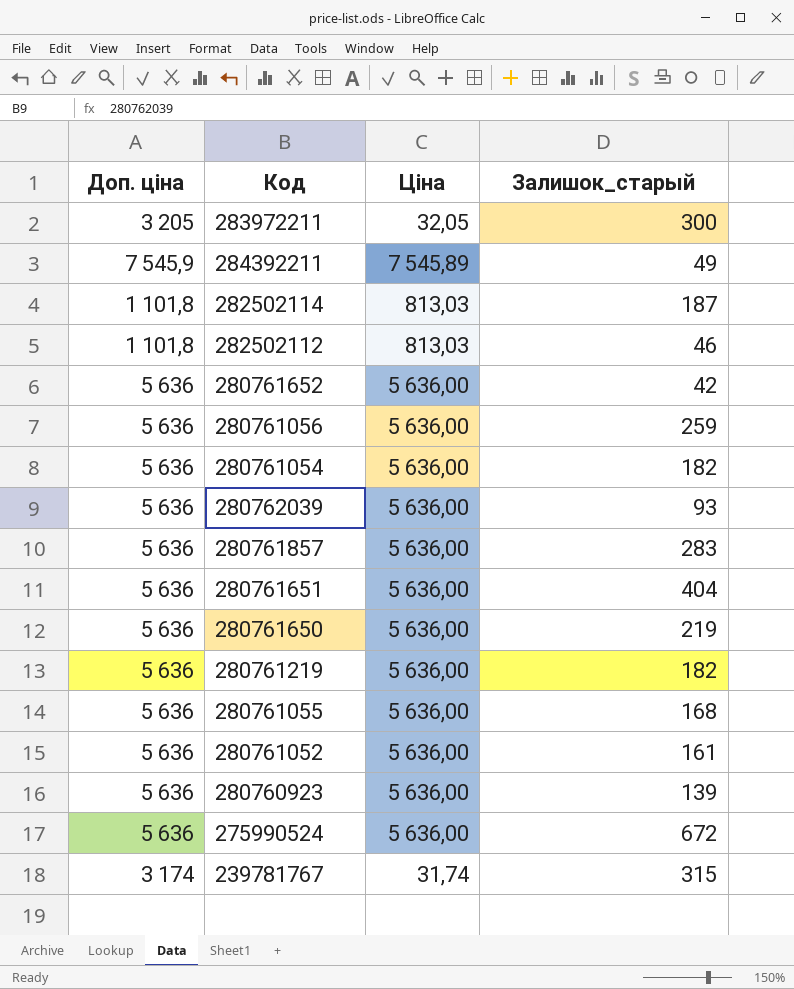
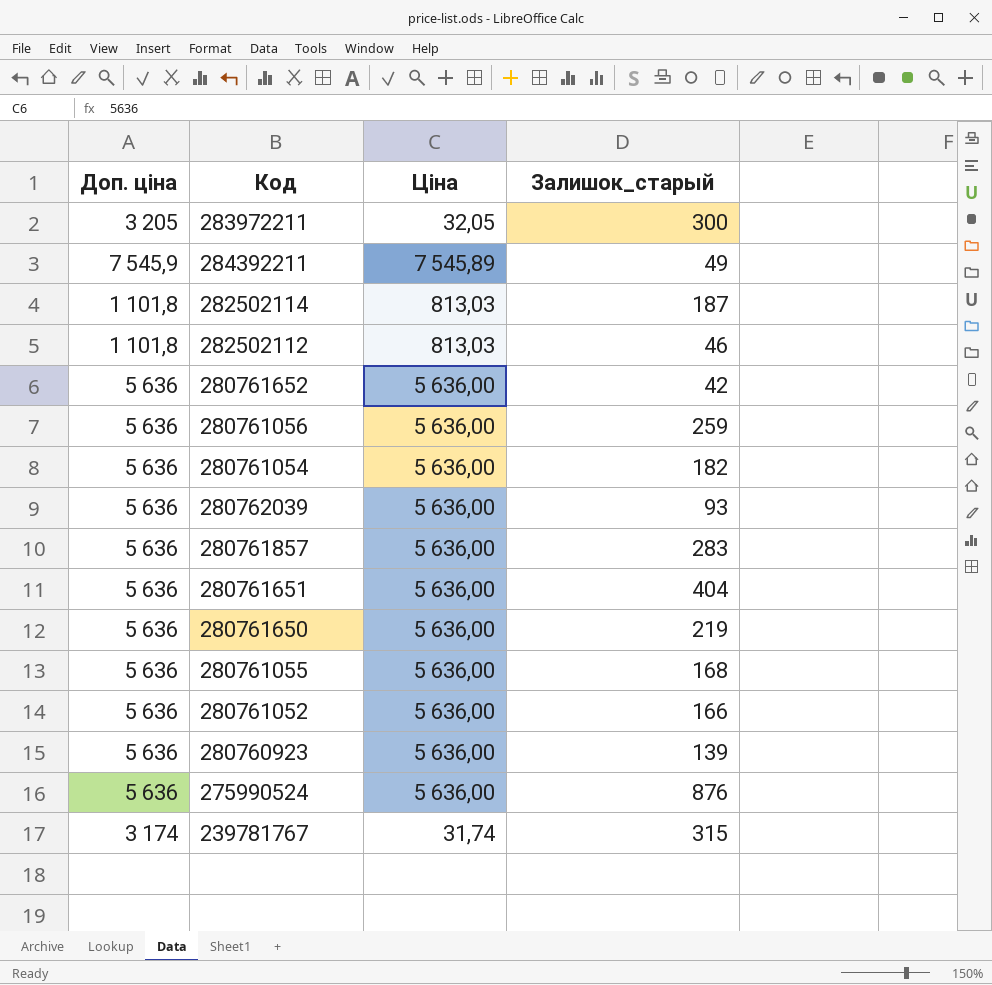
row 280761219: 5 636 | 5 636,00 | 182 -> none
280761052 | Залишок_старый: 161 -> 166
275990524 | Залишок_старый: 672 -> 876

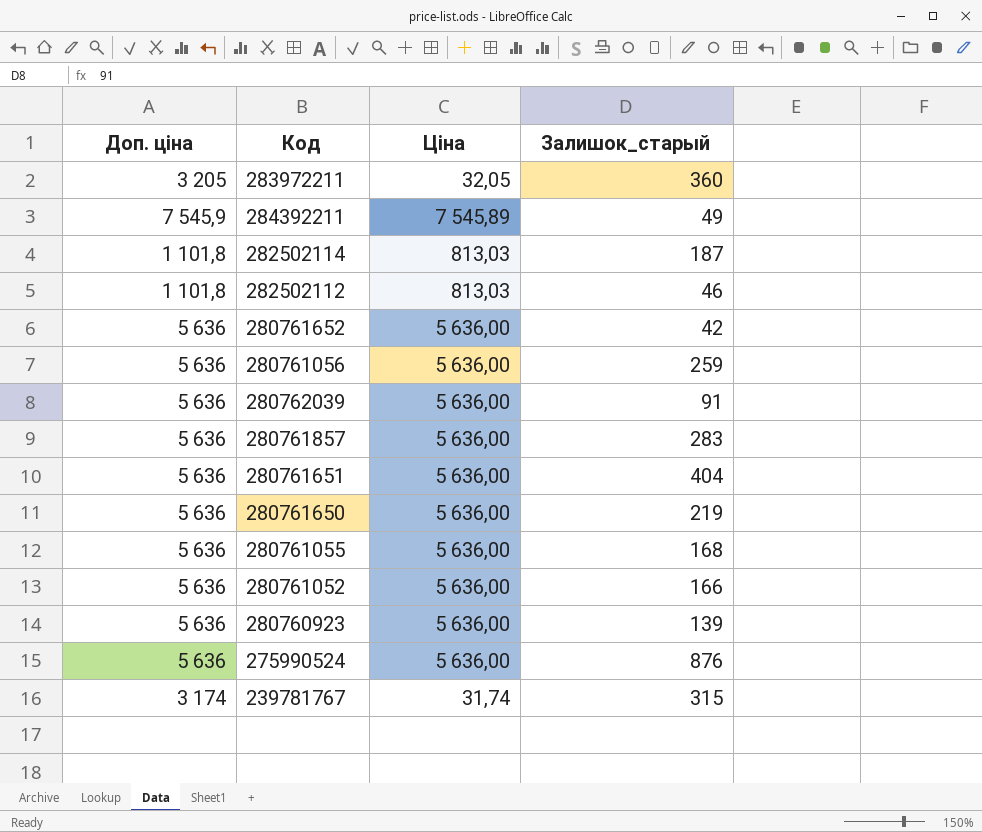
row 280761054: 5 636 | 5 636,00 | 182 -> none
283972211 | Залишок_старый: 300 -> 360
280762039 | Залишок_старый: 93 -> 91

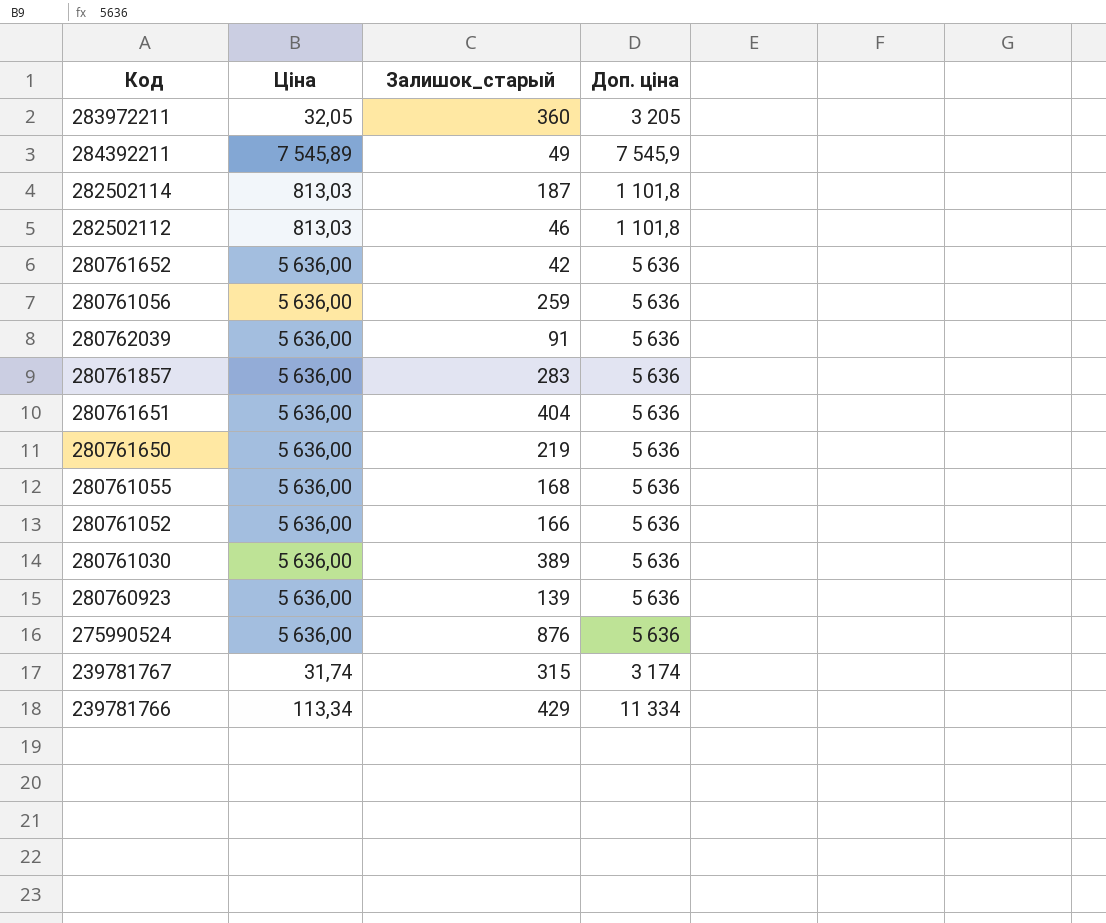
column Доп. ціна | position: 1 -> 4
row 280761030: none -> 5 636,00 | 389 | 5 636
row 239781766: none -> 113,34 | 429 | 11 334

